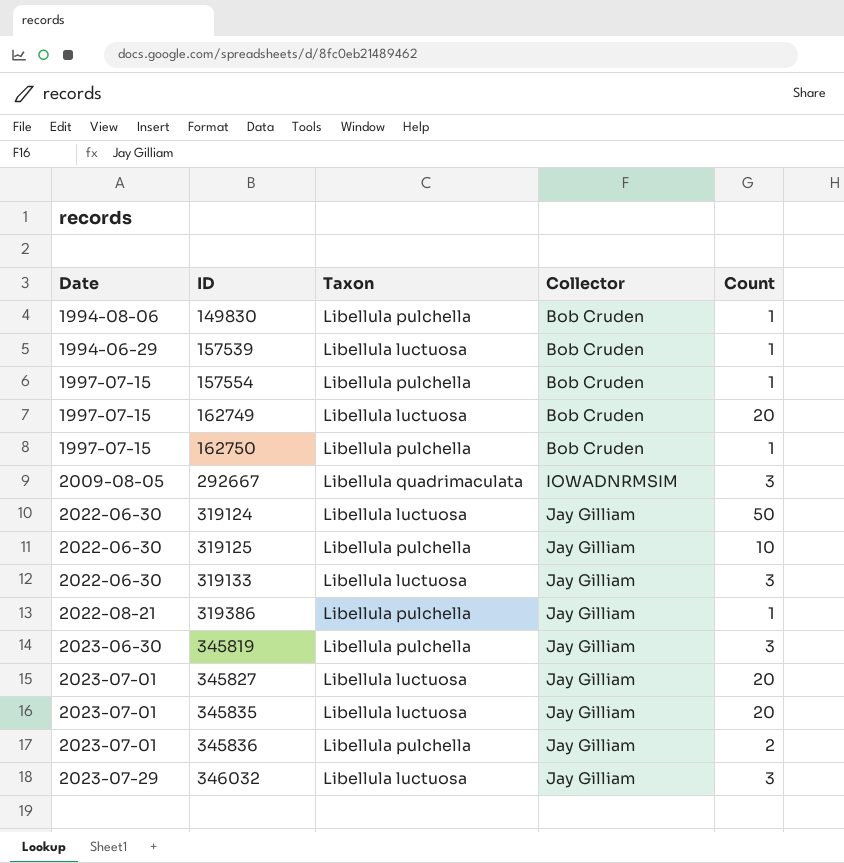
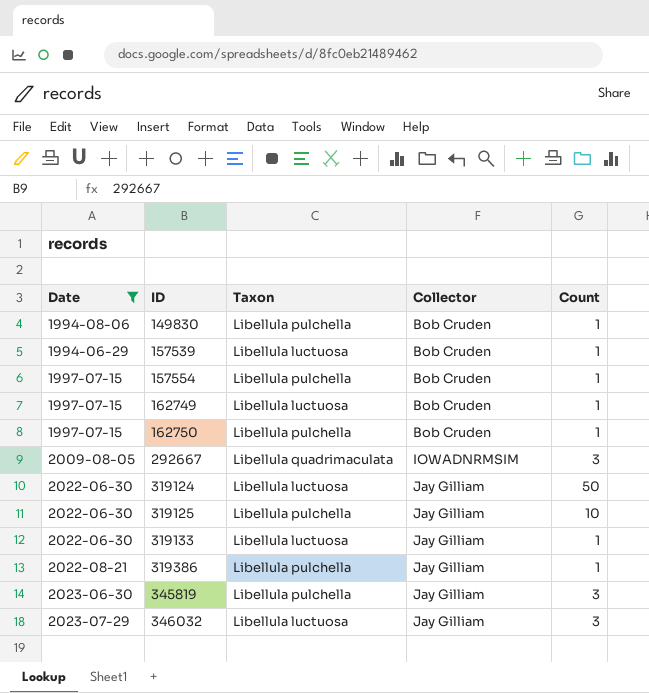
filter: none -> Date != 2023-07-01
162749 | Count: 20 -> 1
319133 | Count: 3 -> 1

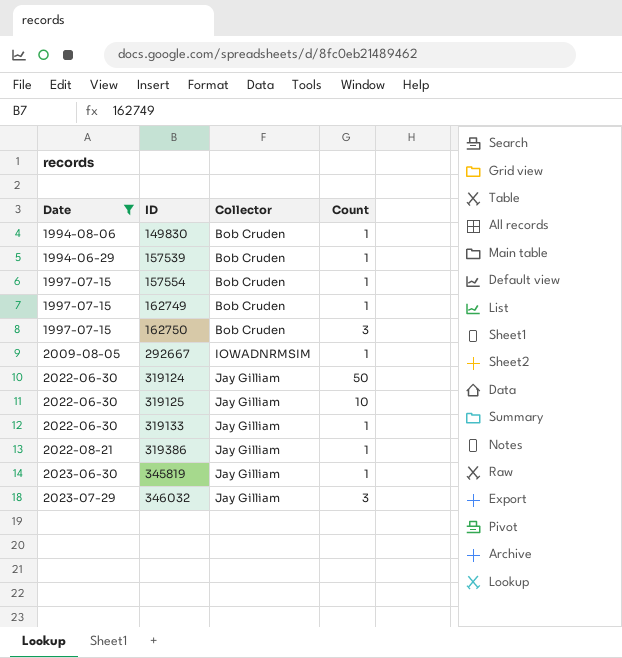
column Taxon | position: 3 -> none
162750 | Count: 1 -> 3
292667 | Count: 3 -> 1
345819 | Count: 3 -> 1

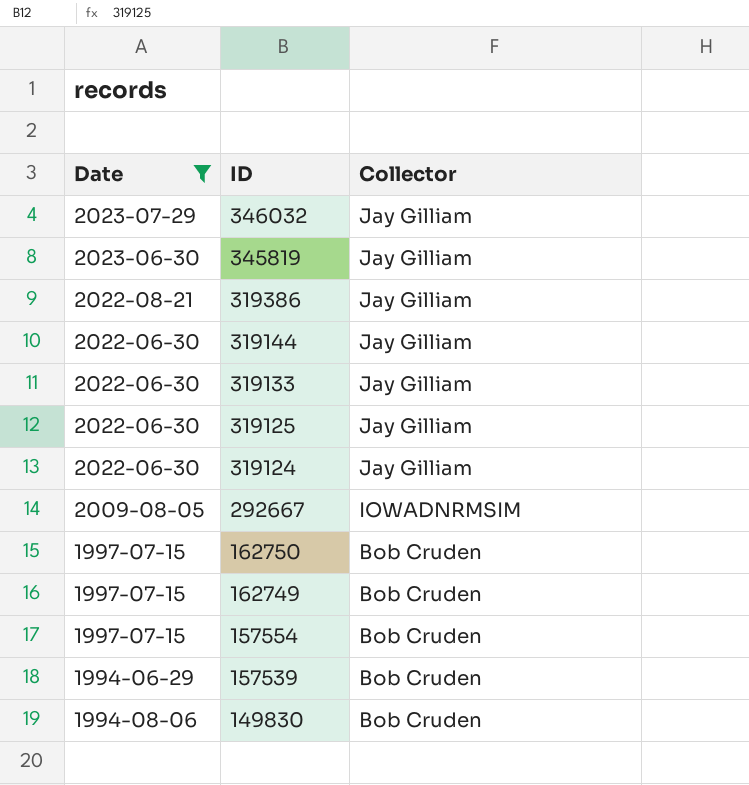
row order: ID ascending -> ID descending
column Count | position: 4 -> none
row 319144: none -> 2022-06-30 | Jay Gilliam

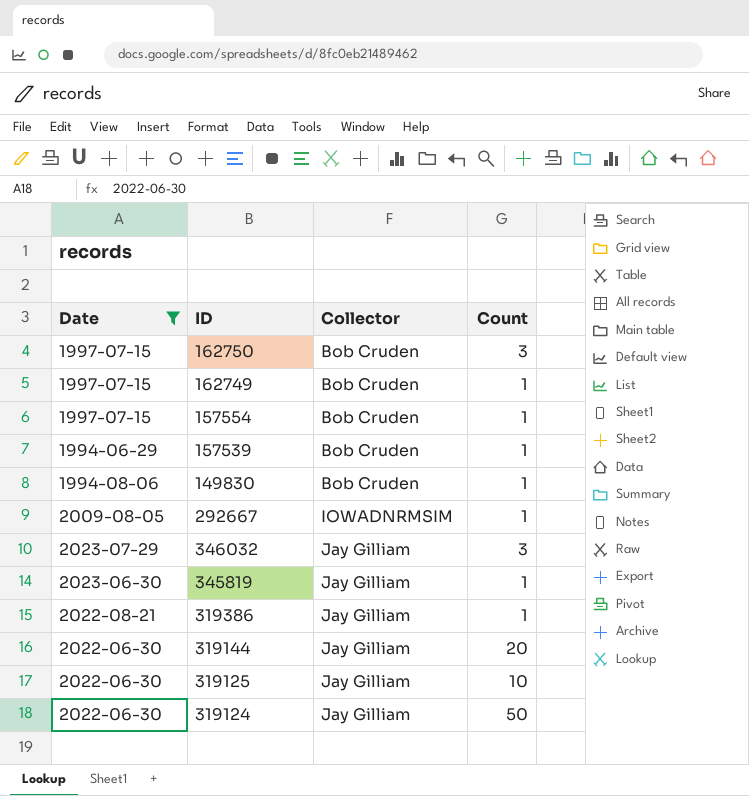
row order: ID descending -> Collector ascending
column Count | position: none -> 4
row 319133: 2022-06-30 | Jay Gilliam -> none

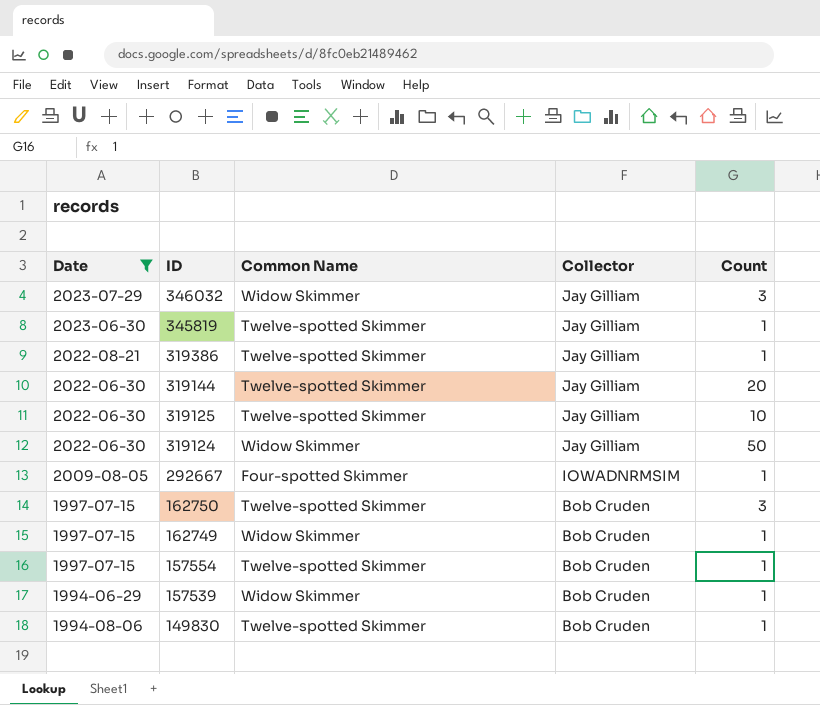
row order: Collector ascending -> ID descending
column Common Name | position: none -> 3

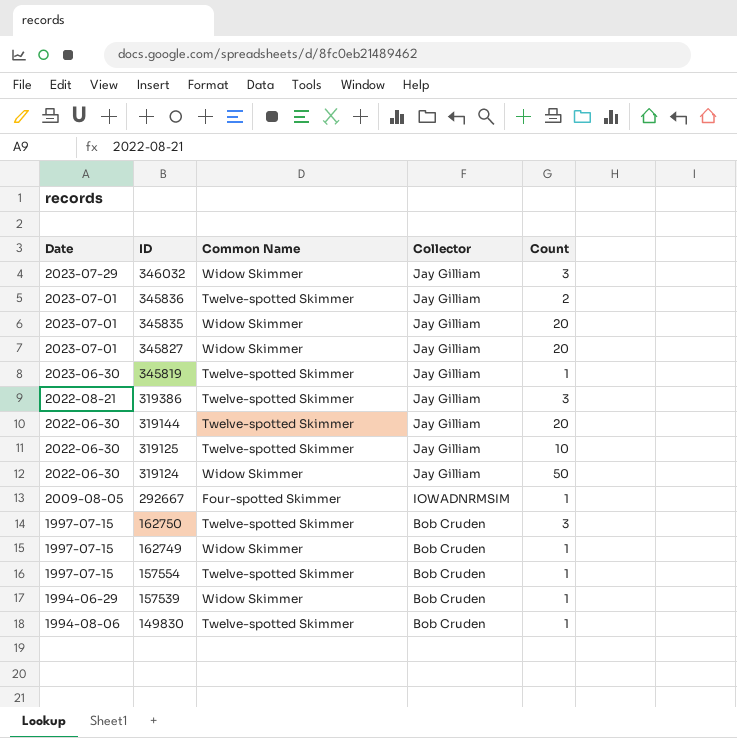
filter: Date != 2023-07-01 -> none
319386 | Count: 1 -> 3

